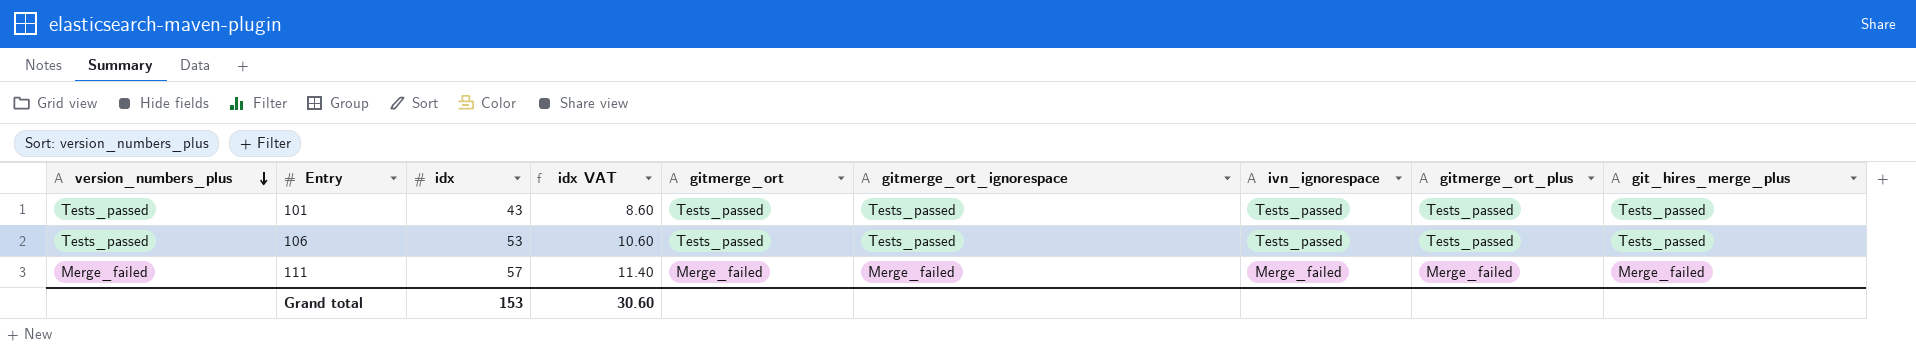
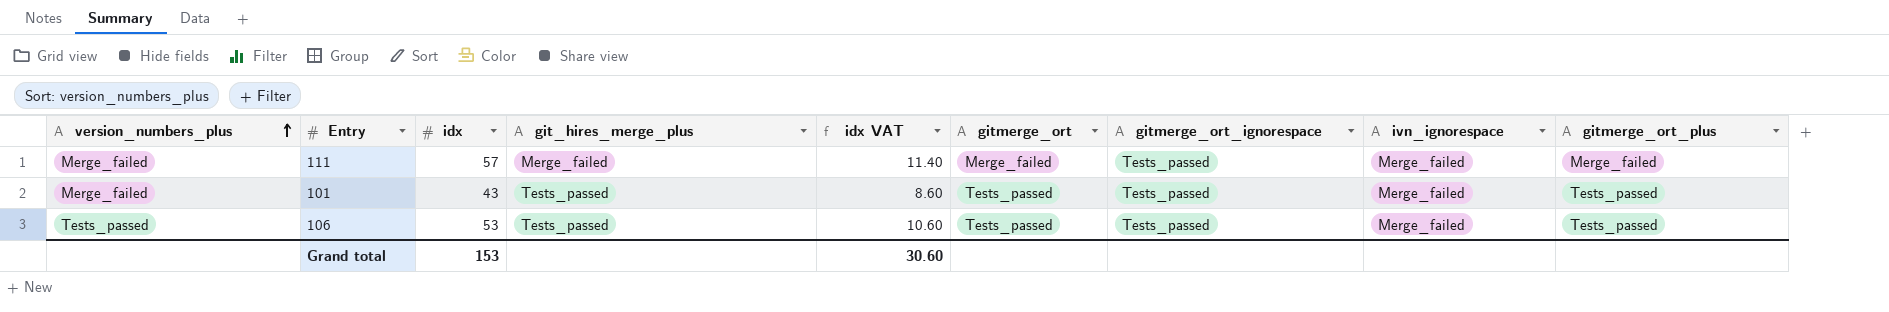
row order: version_numbers_plus descending -> version_numbers_plus ascending
column git_hires_merge_plus | position: 9 -> 4
111 | gitmerge_ort_ignorespace: Merge_failed -> Tests_passed
101 | version_numbers_plus: Tests_passed -> Merge_failed
101 | ivn_ignorespace: Tests_passed -> Merge_failed
106 | ivn_ignorespace: Tests_passed -> Merge_failed

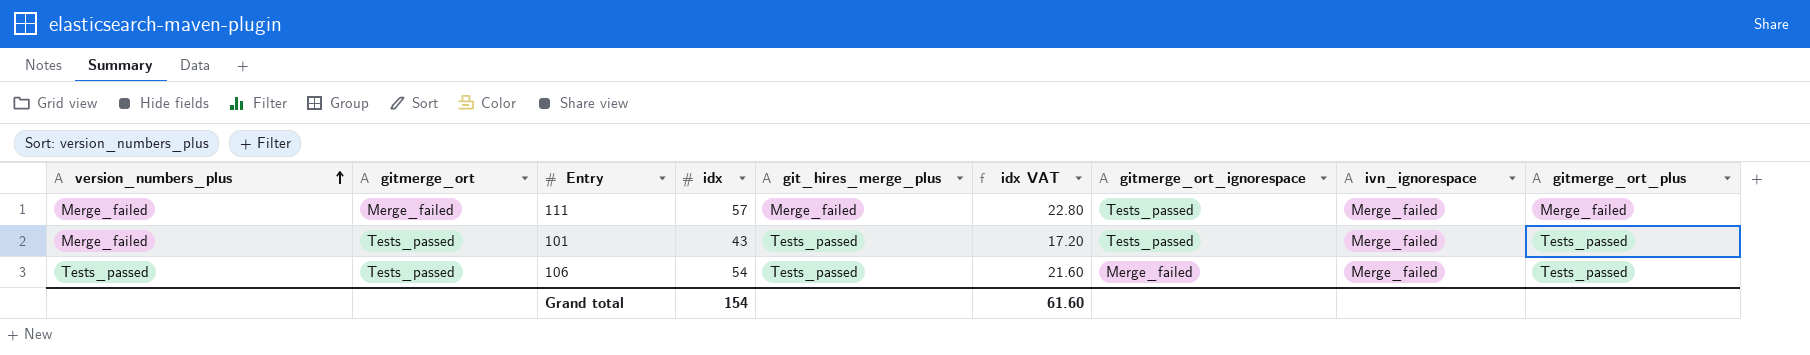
column gitmerge_ort | position: 6 -> 2
column idx VAT | formula: [idx] * 0.2 -> [idx] * 0.4
106 | idx: 53 -> 54
106 | gitmerge_ort_ignorespace: Tests_passed -> Merge_failed
Grand total | idx: 153 -> 154
Grand total | idx VAT: 30.60 -> 61.60

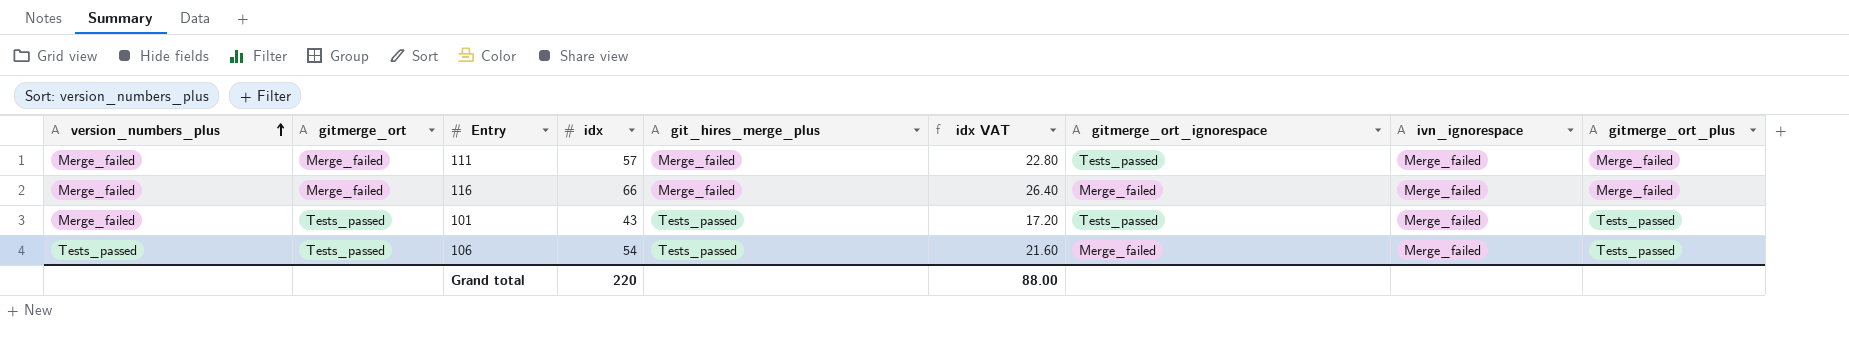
row 116: none -> Merge_failed | Merge_failed | 66 | Merge_failed | 26.40 | Merge_failed | Merge_failed | Merge_failed
Grand total | idx: 154 -> 220
Grand total | idx VAT: 61.60 -> 88.00

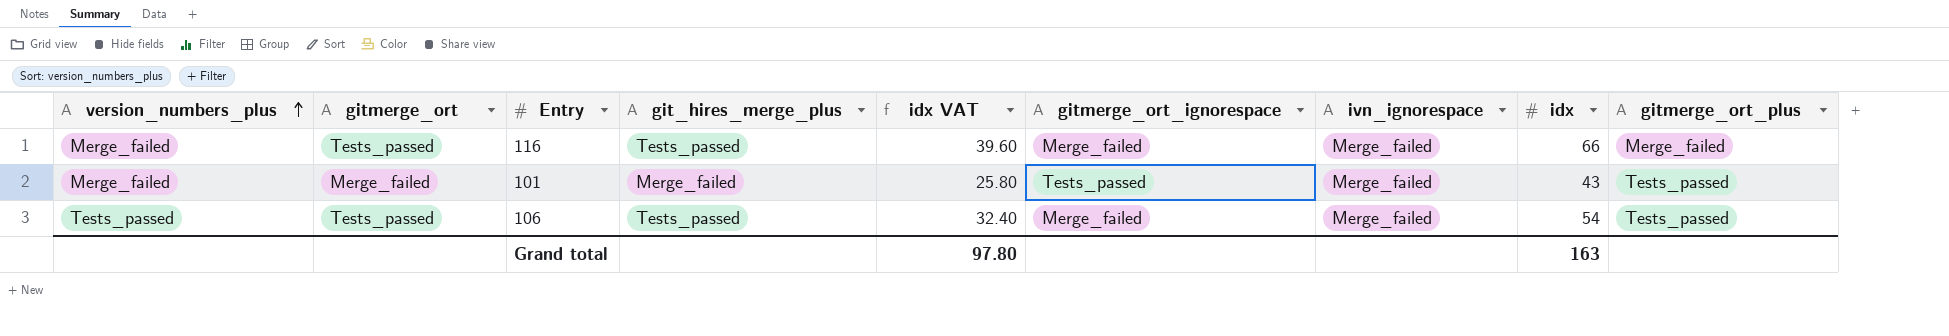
column idx VAT | formula: [idx] * 0.4 -> [idx] * 0.6
column idx | position: 4 -> 8
row 111: Merge_failed | Merge_failed | 57 | Merge_failed | 22.80 | Tests_passed | Merge_failed | Merge_failed -> none
116 | gitmerge_ort: Merge_failed -> Tests_passed
116 | git_hires_merge_plus: Merge_failed -> Tests_passed
101 | gitmerge_ort: Tests_passed -> Merge_failed
101 | git_hires_merge_plus: Tests_passed -> Merge_failed
Grand total | idx VAT: 88.00 -> 97.80
Grand total | idx: 220 -> 163

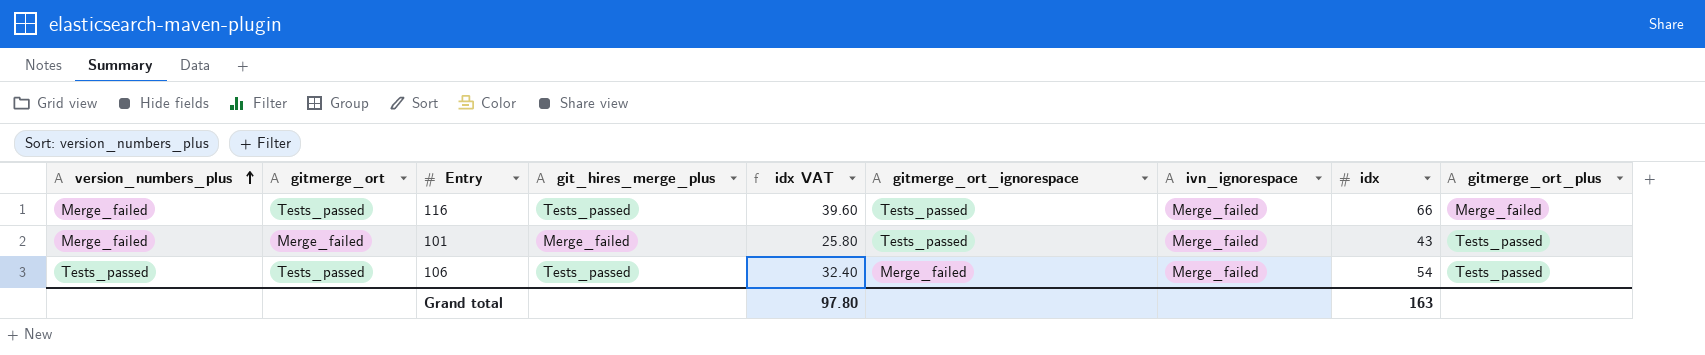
116 | gitmerge_ort_ignorespace: Merge_failed -> Tests_passed

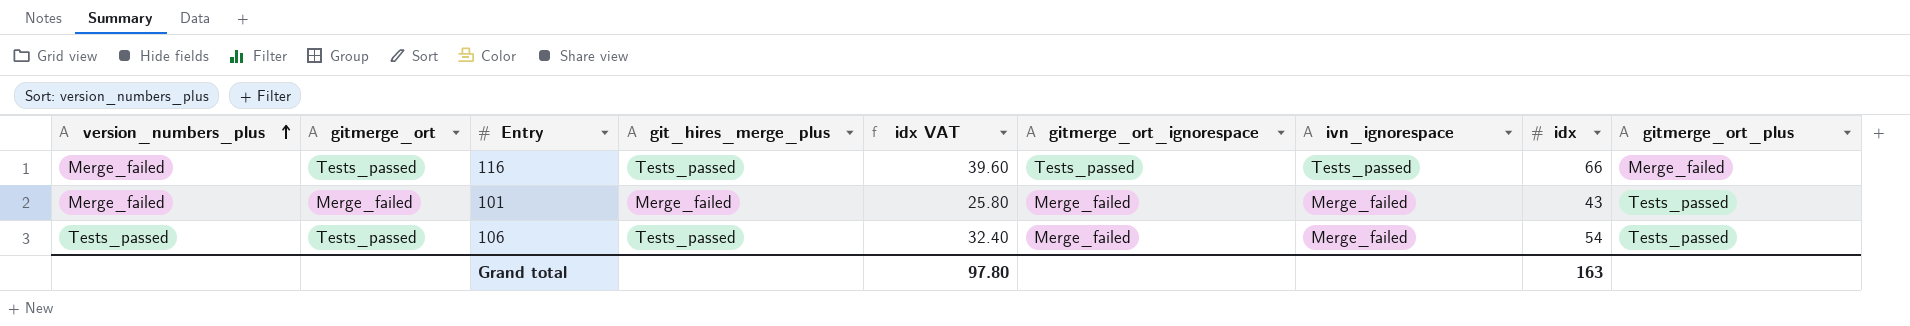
116 | ivn_ignorespace: Merge_failed -> Tests_passed
101 | gitmerge_ort_ignorespace: Tests_passed -> Merge_failed

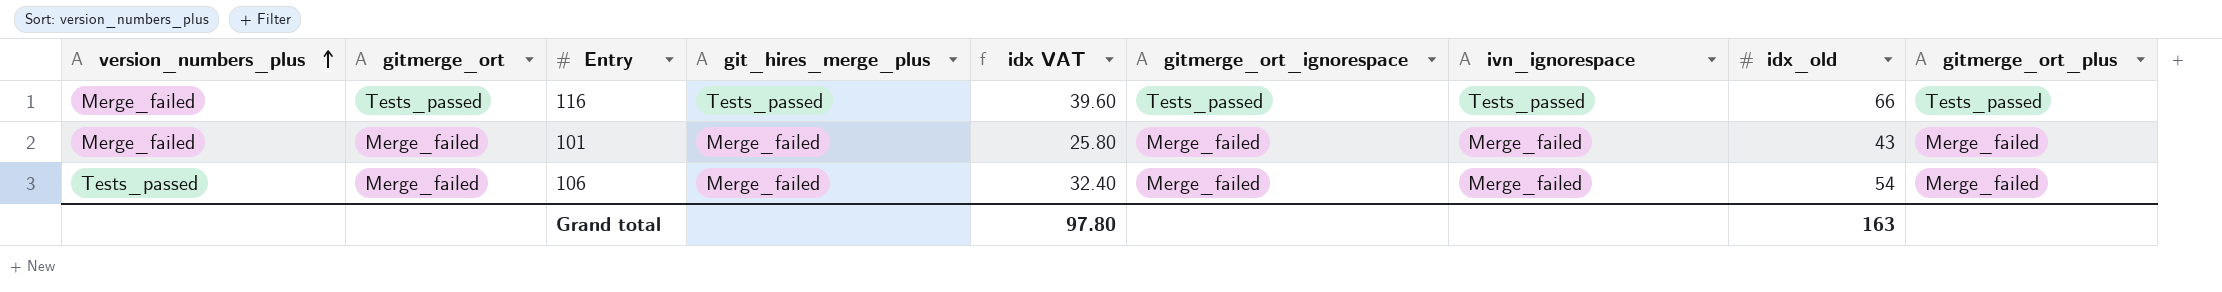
column name: idx -> idx_old
116 | gitmerge_ort_plus: Merge_failed -> Tests_passed
101 | gitmerge_ort_plus: Tests_passed -> Merge_failed
106 | gitmerge_ort: Tests_passed -> Merge_failed
106 | git_hires_merge_plus: Tests_passed -> Merge_failed
106 | gitmerge_ort_plus: Tests_passed -> Merge_failed

